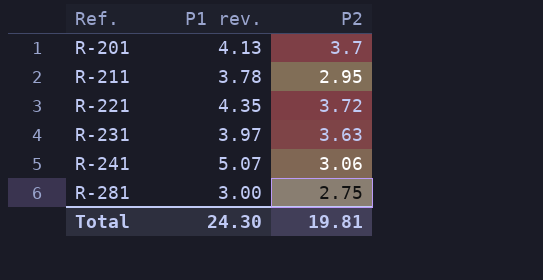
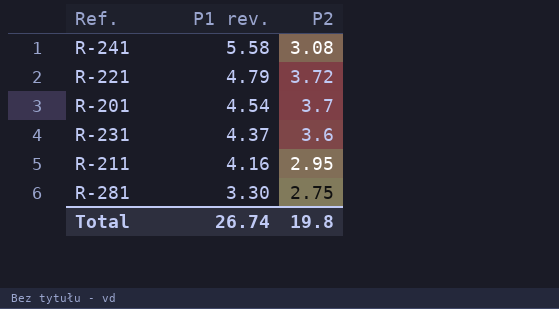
row order: Ref. ascending -> P1 rev. descending
R-241 | P1 rev.: 5.07 -> 5.58
R-241 | P2: 3.06 -> 3.08
R-221 | P1 rev.: 4.35 -> 4.79
R-201 | P1 rev.: 4.13 -> 4.54
R-231 | P1 rev.: 3.97 -> 4.37
R-231 | P2: 3.63 -> 3.6
R-211 | P1 rev.: 3.78 -> 4.16
R-281 | P1 rev.: 3.00 -> 3.30
Total | P1 rev.: 24.30 -> 26.74
Total | P2: 19.81 -> 19.8

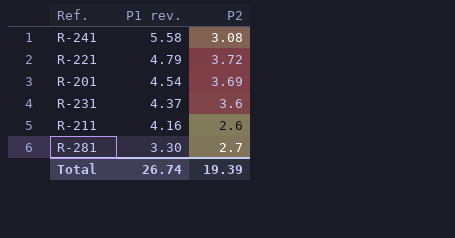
R-201 | P2: 3.7 -> 3.69
R-211 | P2: 2.95 -> 2.6
R-281 | P2: 2.75 -> 2.7
Total | P2: 19.8 -> 19.39

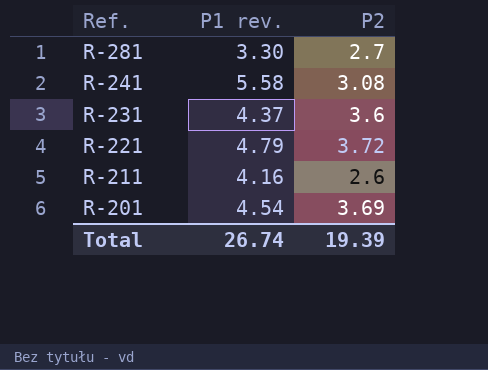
row order: P1 rev. descending -> Ref. descending

